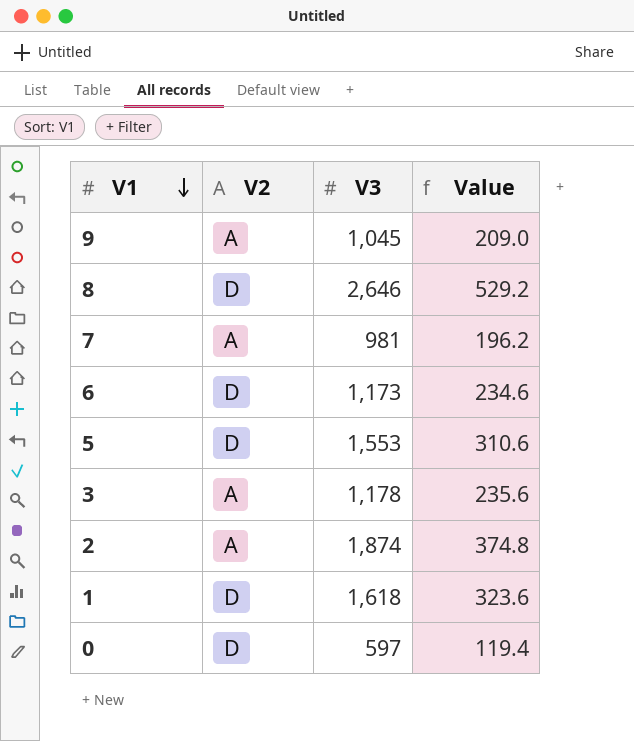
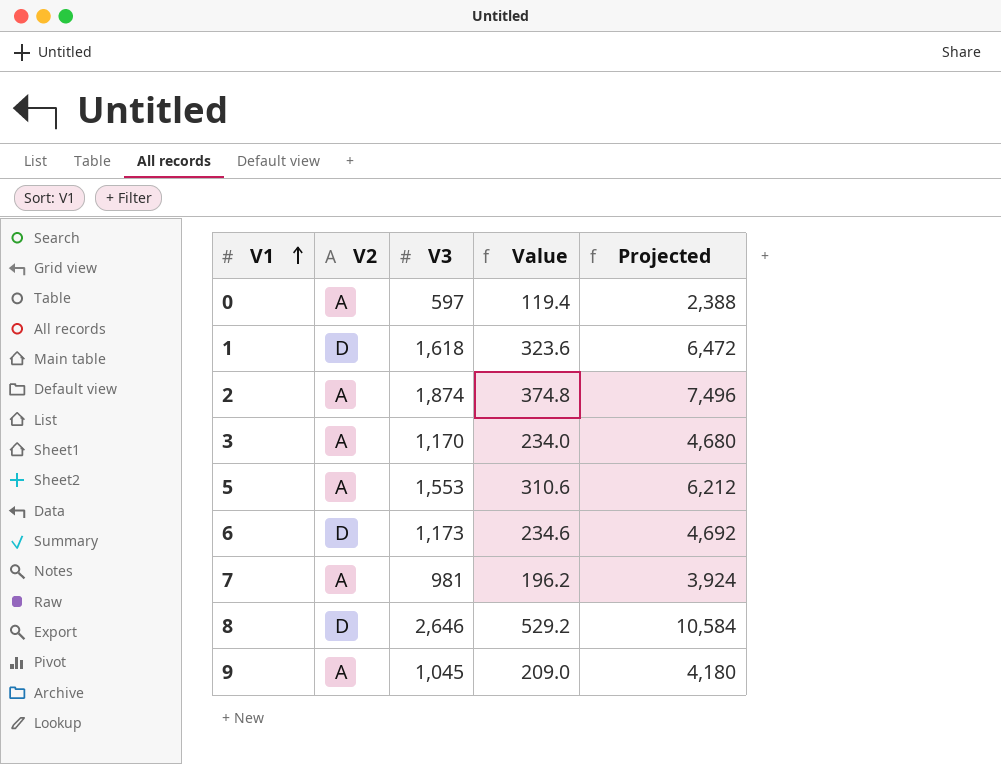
row order: V1 descending -> V1 ascending
column Projected | formula: none -> [V3] * 4
0 | V2: D -> A
3 | V3: 1,178 -> 1,170
3 | Value: 235.6 -> 234.0
5 | V2: D -> A

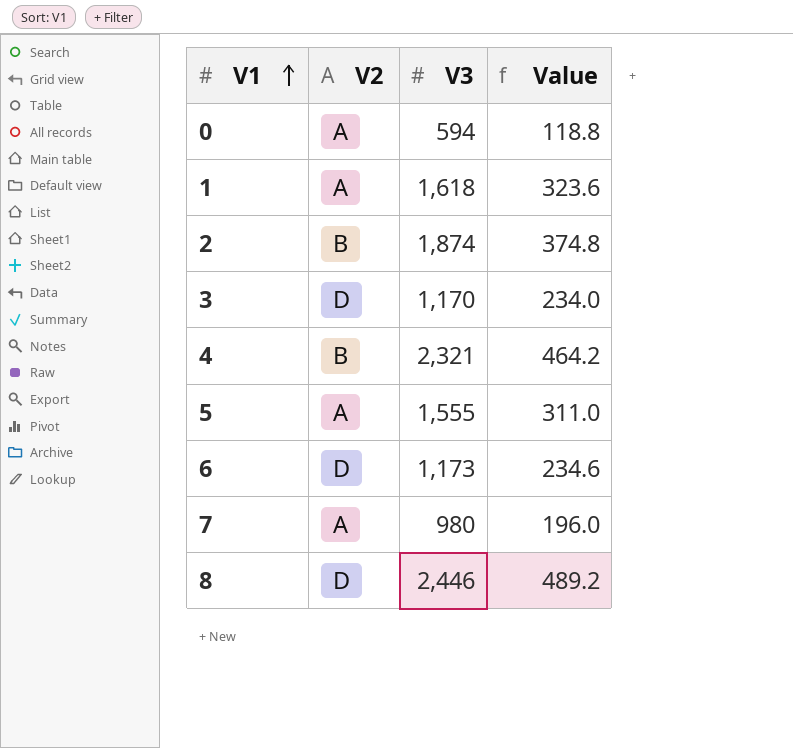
column Projected | formula: [V3] * 4 -> none
row 9: A | 1,045 | 209.0 | 4,180 -> none
0 | V3: 597 -> 594
0 | Value: 119.4 -> 118.8
1 | V2: D -> A
2 | V2: A -> B
3 | V2: A -> D
row 4: none -> B | 2,321 | 464.2
5 | V3: 1,553 -> 1,555
5 | Value: 310.6 -> 311.0
7 | V3: 981 -> 980
7 | Value: 196.2 -> 196.0
8 | V3: 2,646 -> 2,446
8 | Value: 529.2 -> 489.2

